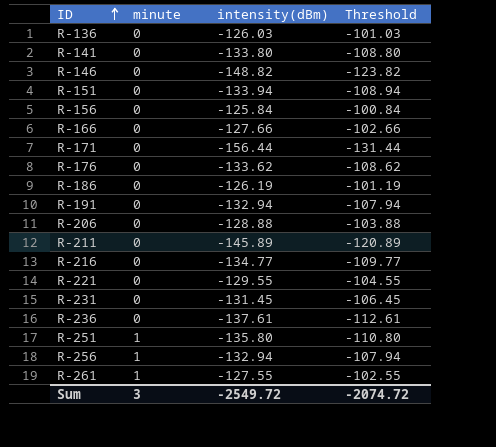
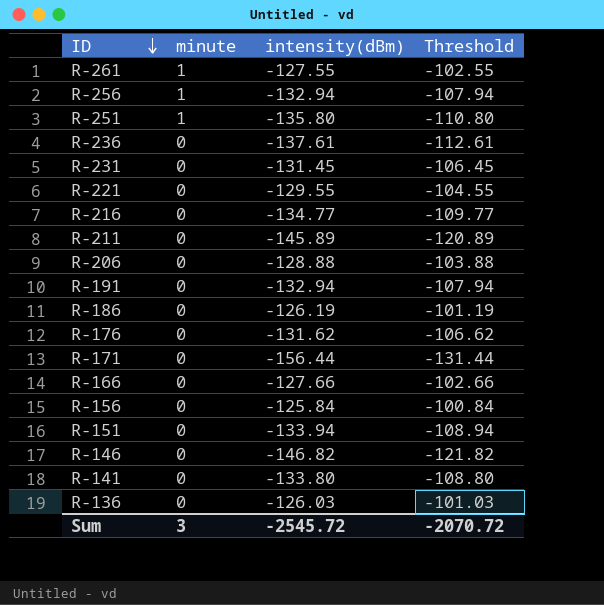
row order: ID ascending -> ID descending
R-176 | intensity(dBm): -133.62 -> -131.62
R-176 | Threshold: -108.62 -> -106.62
R-146 | intensity(dBm): -148.82 -> -146.82
R-146 | Threshold: -123.82 -> -121.82
Sum | intensity(dBm): -2549.72 -> -2545.72
Sum | Threshold: -2074.72 -> -2070.72

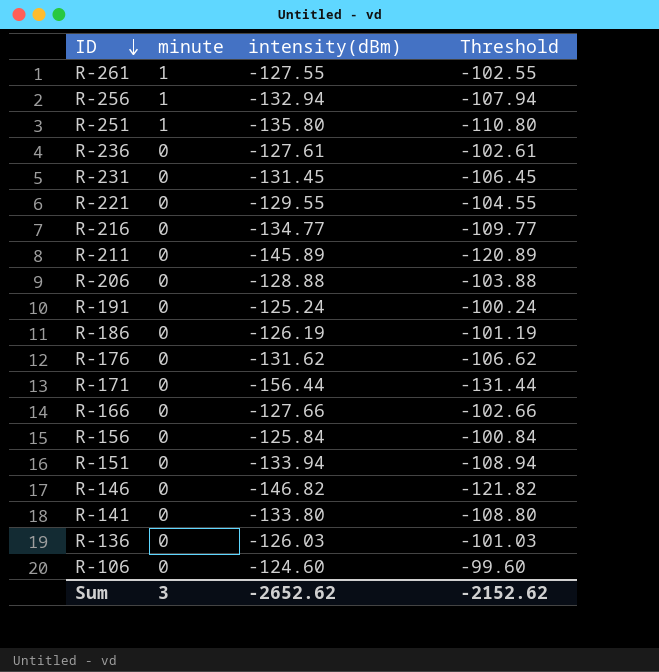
R-236 | intensity(dBm): -137.61 -> -127.61
R-236 | Threshold: -112.61 -> -102.61
R-191 | intensity(dBm): -132.94 -> -125.24
R-191 | Threshold: -107.94 -> -100.24
row R-106: none -> 0 | -124.60 | -99.60
Sum | intensity(dBm): -2545.72 -> -2652.62
Sum | Threshold: -2070.72 -> -2152.62

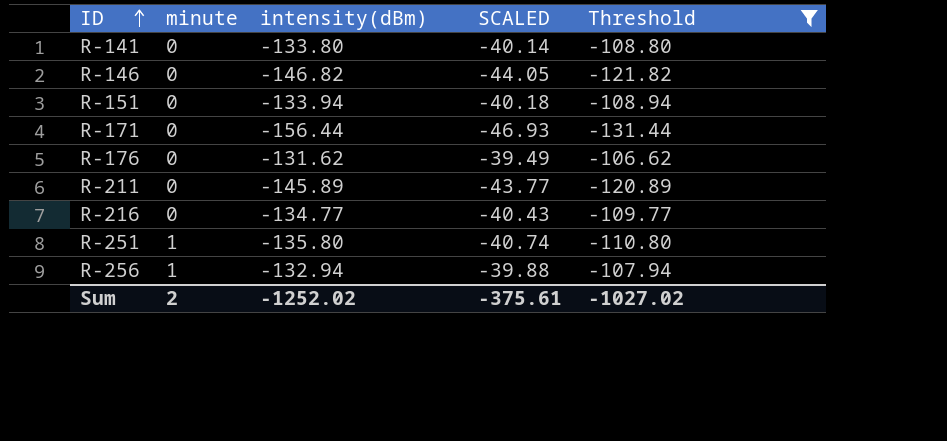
filter: none -> Threshold <= -106.62
row order: ID descending -> ID ascending
column SCALED | formula: none -> [intensity(dBm)] * 0.3
Sum | minute: 3 -> 2
Sum | intensity(dBm): -2652.62 -> -1252.02
Sum | Threshold: -2152.62 -> -1027.02

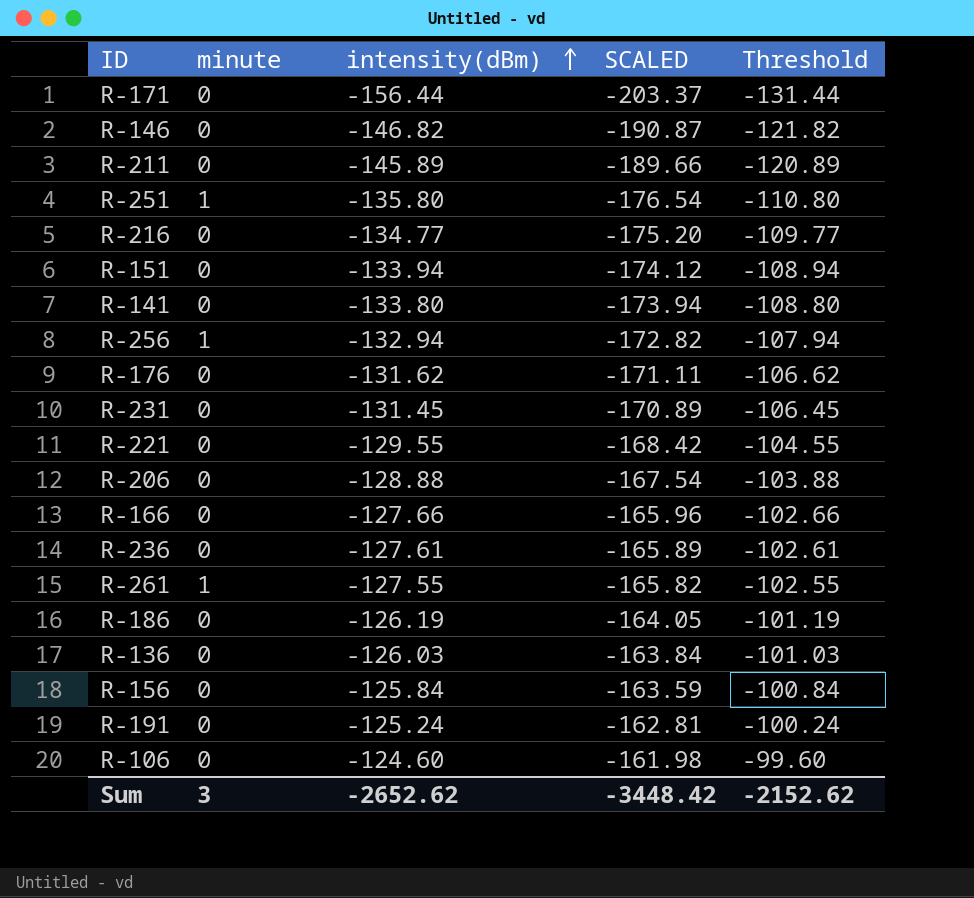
filter: Threshold <= -106.62 -> none
row order: ID ascending -> intensity(dBm) ascending
column SCALED | formula: [intensity(dBm)] * 0.3 -> [intensity(dBm)] * 1.3
Sum | minute: 2 -> 3
Sum | intensity(dBm): -1252.02 -> -2652.62
Sum | SCALED: -375.61 -> -3448.42
Sum | Threshold: -1027.02 -> -2152.62

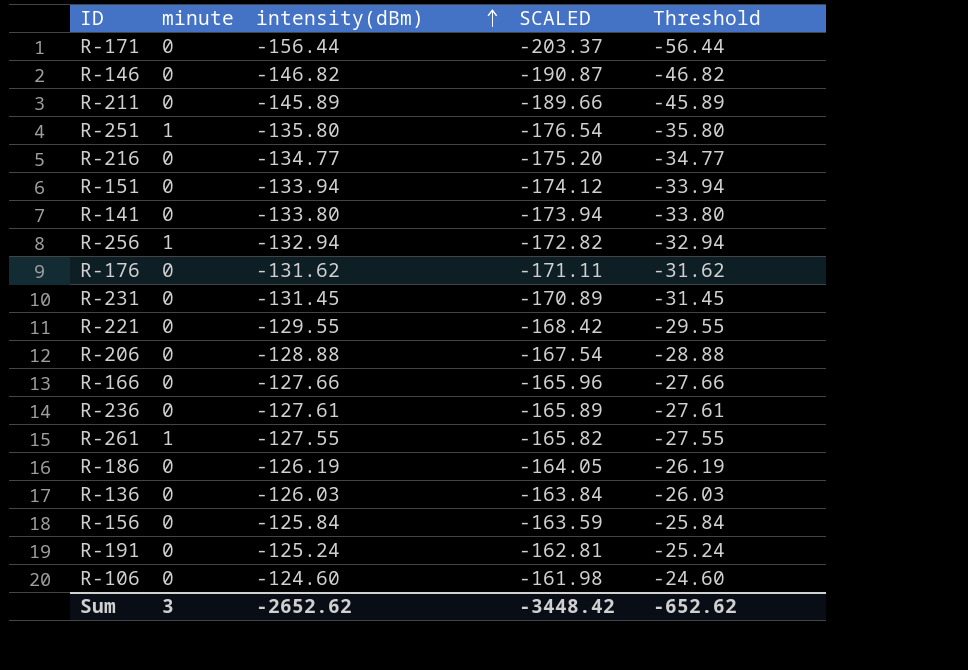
column Threshold | formula: [intensity(dBm)] + 25 -> [intensity(dBm)] + 100
Sum | Threshold: -2152.62 -> -652.62

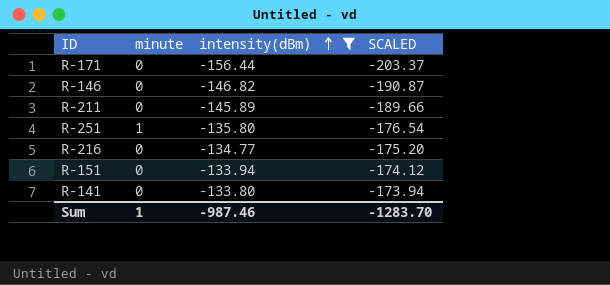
filter: none -> intensity(dBm) <= -133.80
column Threshold | formula: [intensity(dBm)] + 100 -> none
Sum | minute: 3 -> 1
Sum | intensity(dBm): -2652.62 -> -987.46
Sum | SCALED: -3448.42 -> -1283.70

